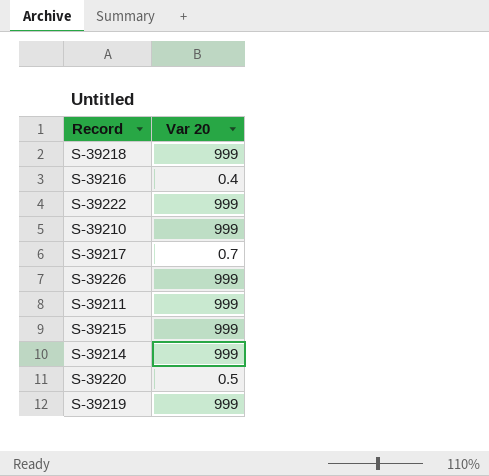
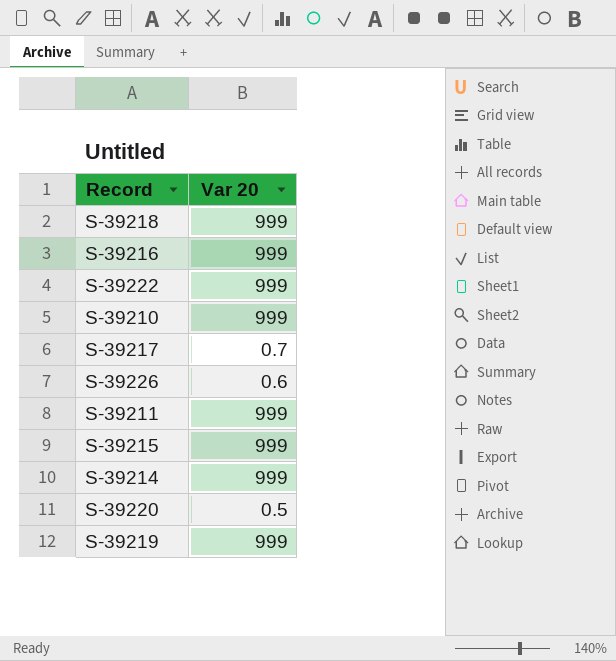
S-39216 | Var 20: 0.4 -> 999
S-39226 | Var 20: 999 -> 0.6

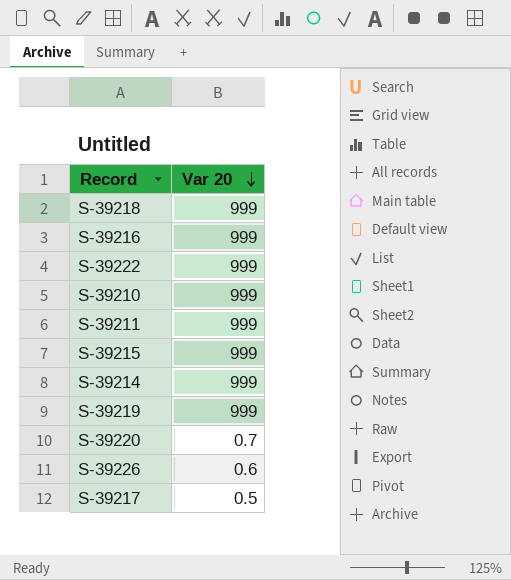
row order: none -> Var 20 descending
S-39220 | Var 20: 0.5 -> 0.7
S-39217 | Var 20: 0.7 -> 0.5

